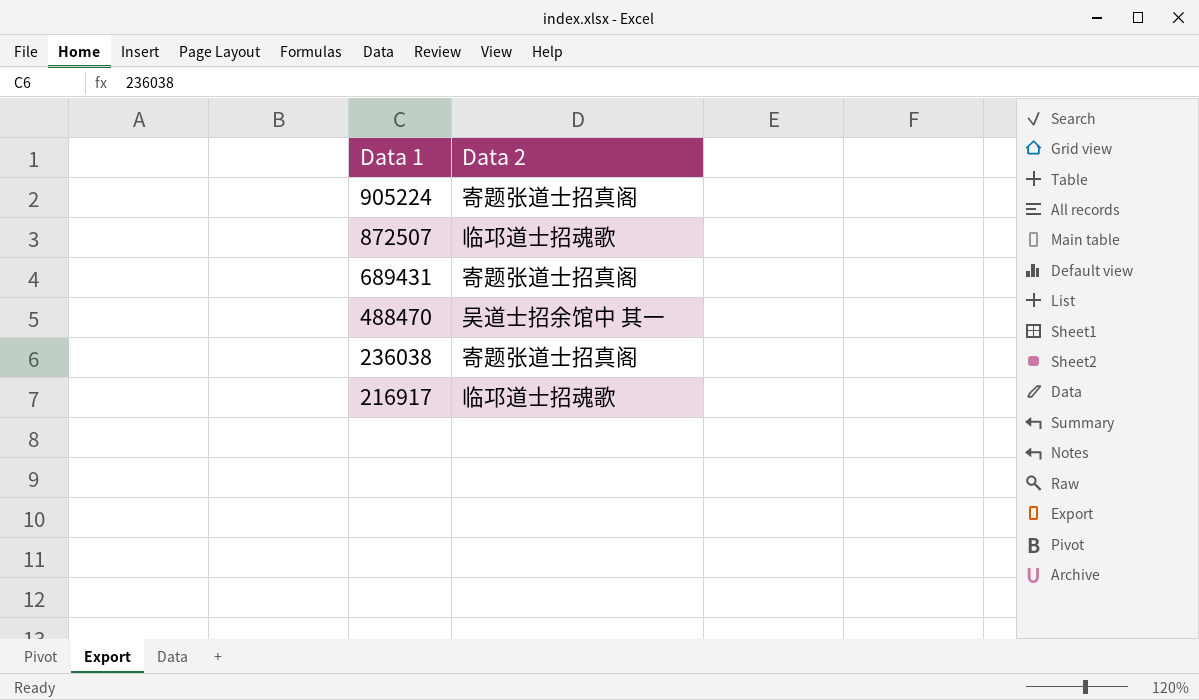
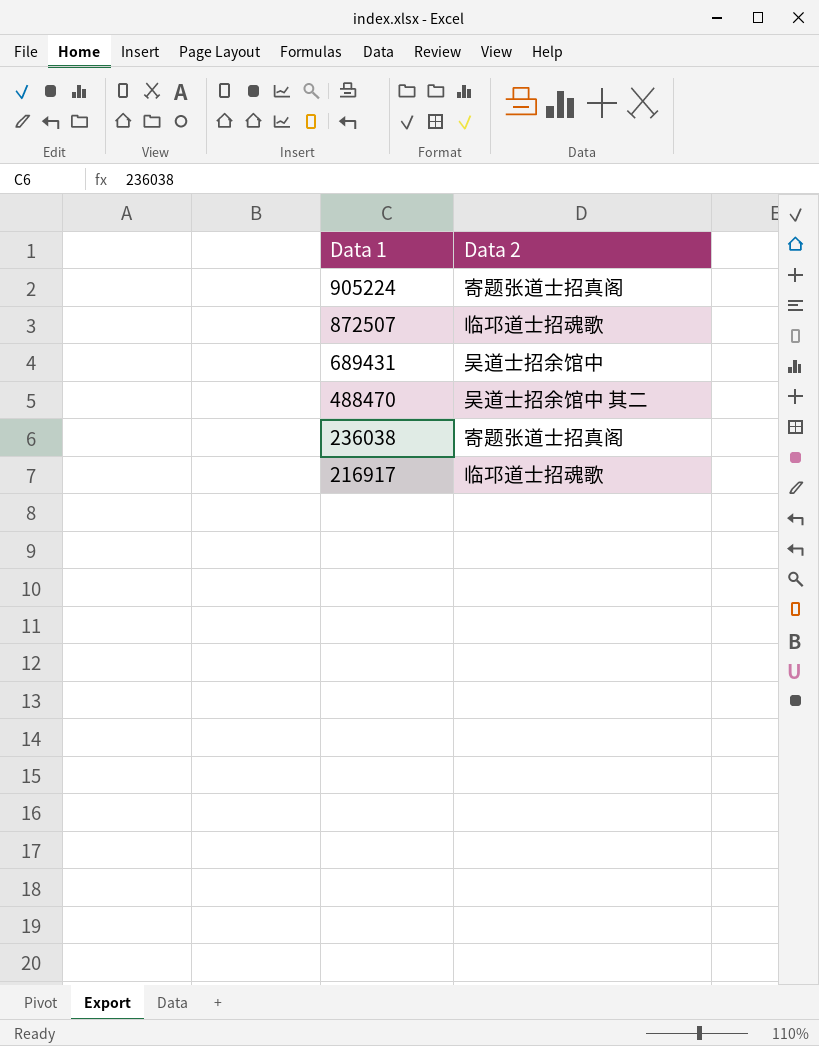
689431 | Data 2: 寄题张道士招真阁 -> 吴道士招余馆中
488470 | Data 2: 吴道士招余馆中 其一 -> 吴道士招余馆中 其二

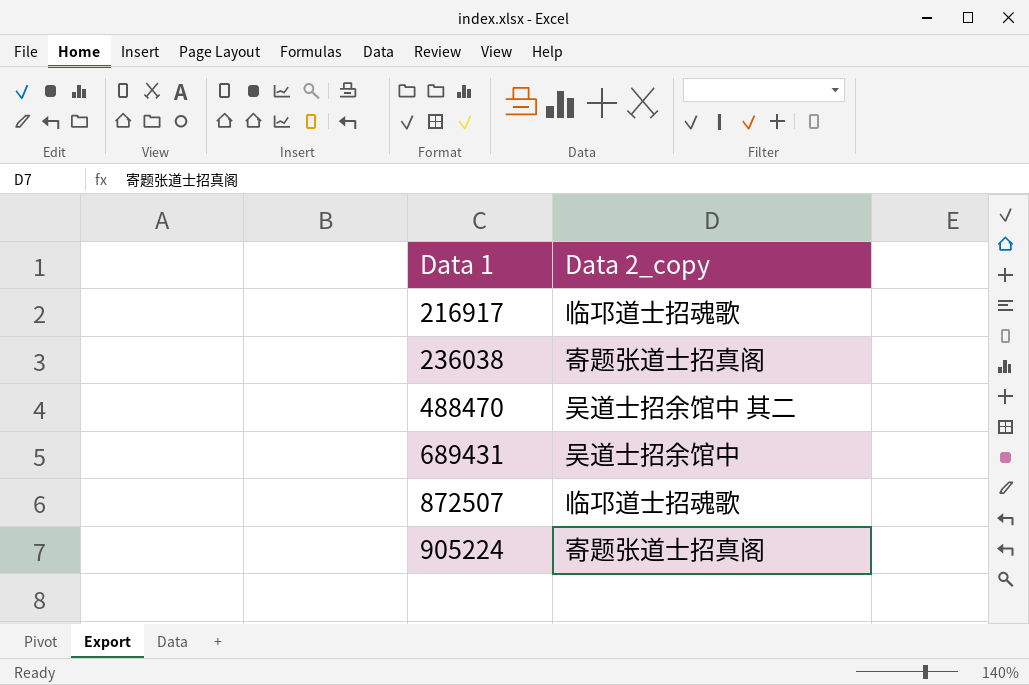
row order: Data 1 descending -> Data 1 ascending
column name: Data 2 -> Data 2_copy

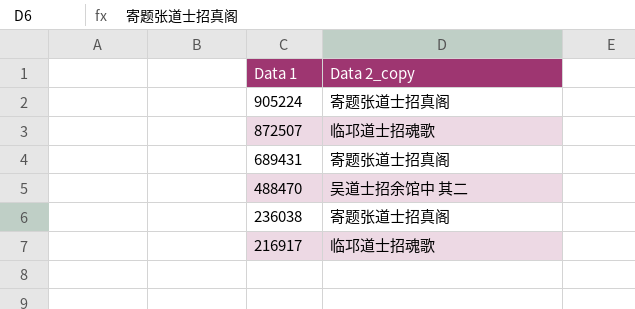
row order: Data 1 ascending -> Data 1 descending
689431 | Data 2_copy: 吴道士招余馆中 -> 寄题张道士招真阁

